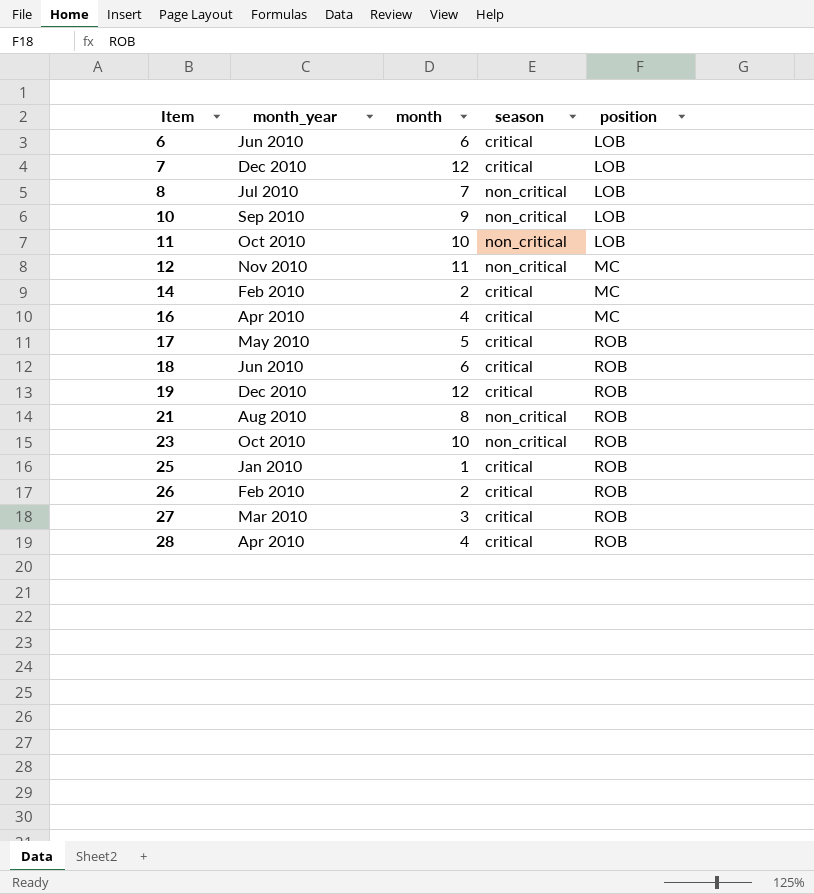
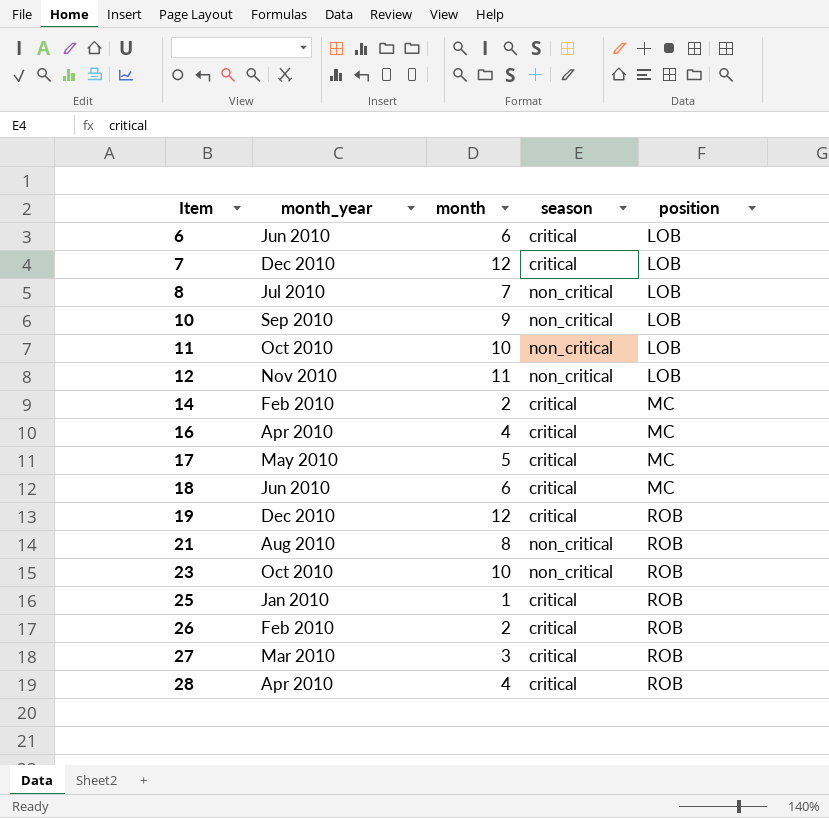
12 | position: MC -> LOB
17 | position: ROB -> MC
18 | position: ROB -> MC

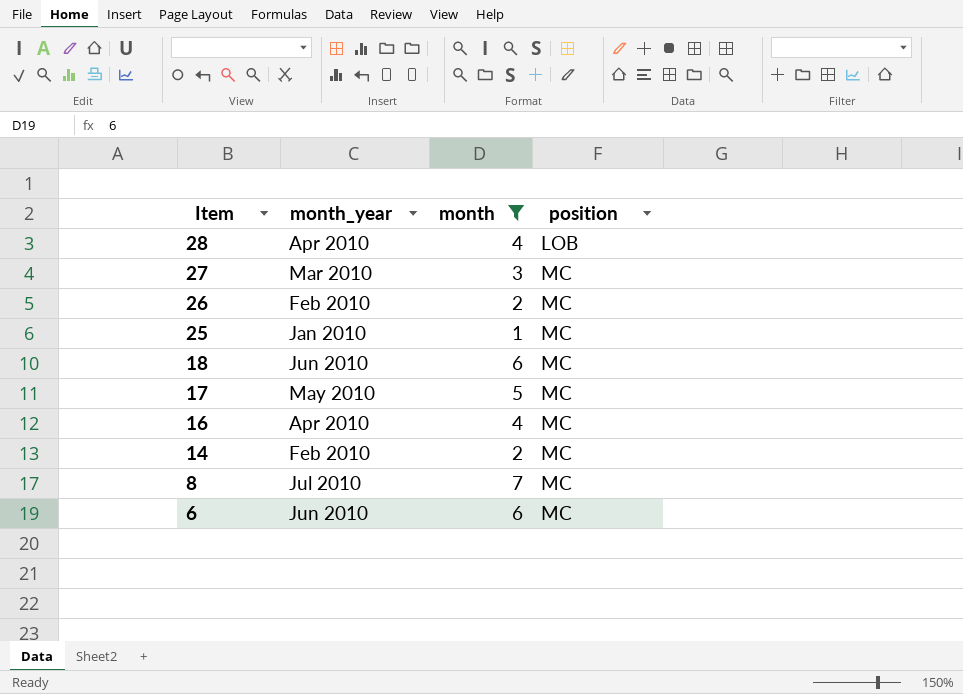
filter: none -> month <= 7
row order: Item ascending -> Item descending
column season | position: 4 -> none
28 | position: ROB -> LOB
27 | position: ROB -> MC
26 | position: ROB -> MC
25 | position: ROB -> MC
8 | position: LOB -> MC
6 | position: LOB -> MC

